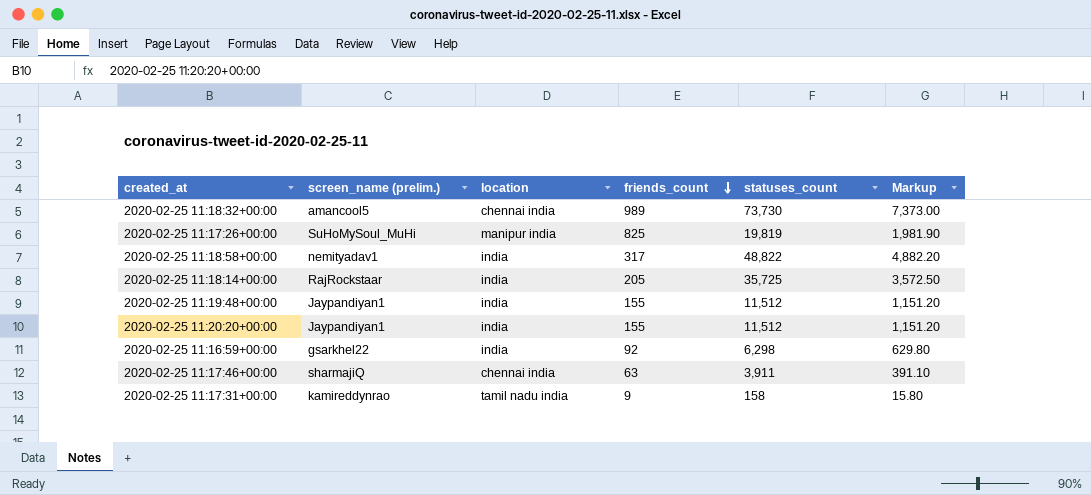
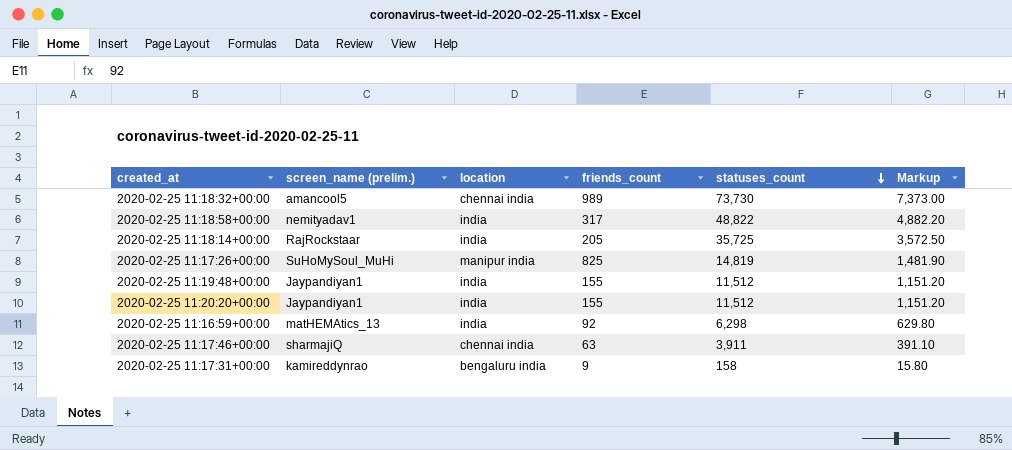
row order: friends_count descending -> statuses_count descending
2020-02-25 11:17:26+00:00 | statuses_count: 19,819 -> 14,819
2020-02-25 11:17:26+00:00 | Markup: 1,981.90 -> 1,481.90
2020-02-25 11:16:59+00:00 | screen_name (prelim.): gsarkhel22 -> matHEMAtics_13
2020-02-25 11:17:31+00:00 | location: tamil nadu india -> bengaluru india

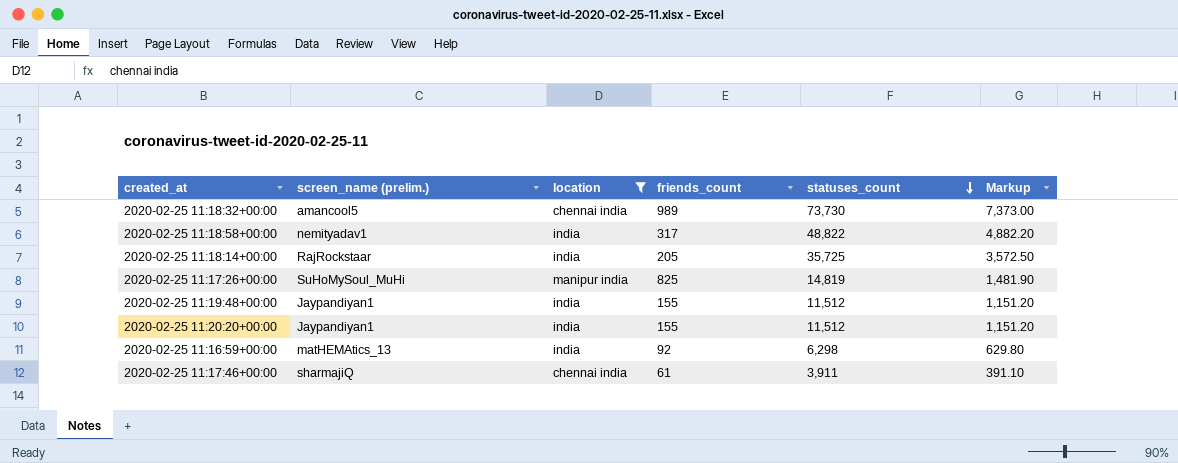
filter: none -> location != bengaluru india
2020-02-25 11:17:46+00:00 | friends_count: 63 -> 61

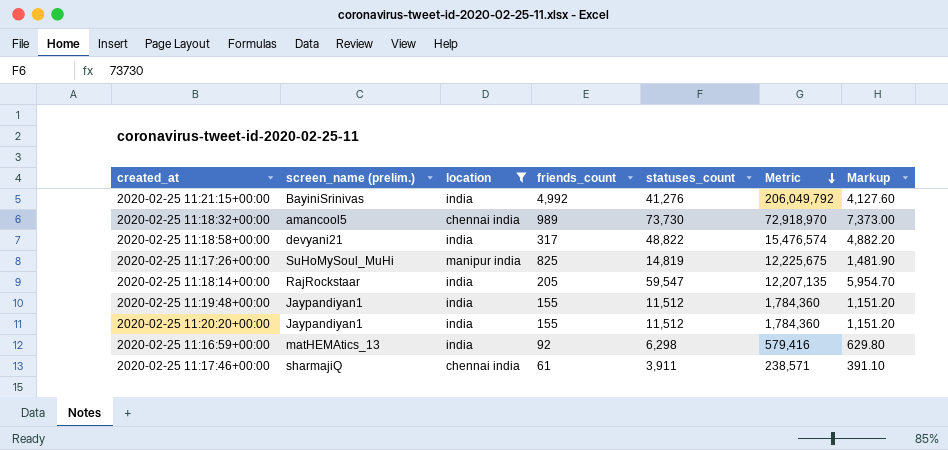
row order: statuses_count descending -> Metric descending
column Metric | formula: none -> [friends_count] * [statuses_count]
row 2020-02-25 11:21:15+00:00: none -> BayiniSrinivas | india | 4,992 | 41,276 | 206,049,792 | 4,127.60
2020-02-25 11:18:58+00:00 | screen_name (prelim.): nemityadav1 -> devyani21
2020-02-25 11:18:14+00:00 | statuses_count: 35,725 -> 59,547
2020-02-25 11:18:14+00:00 | Markup: 3,572.50 -> 5,954.70

